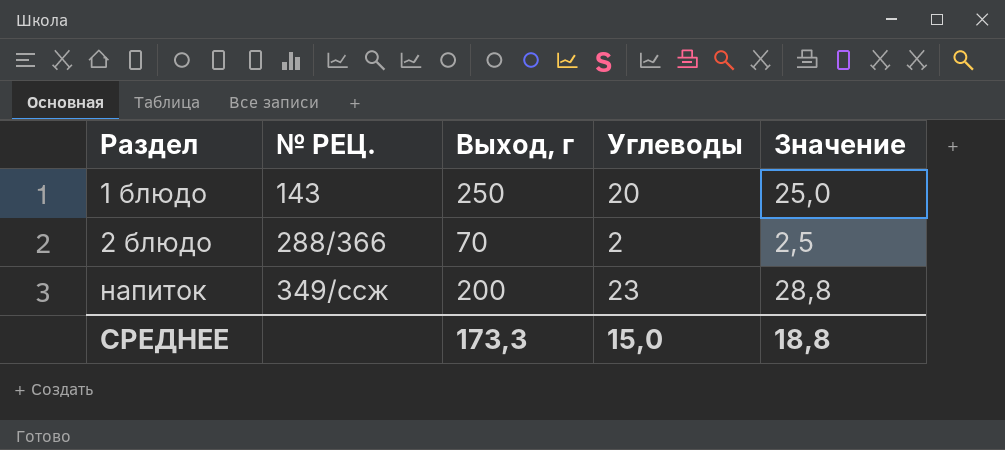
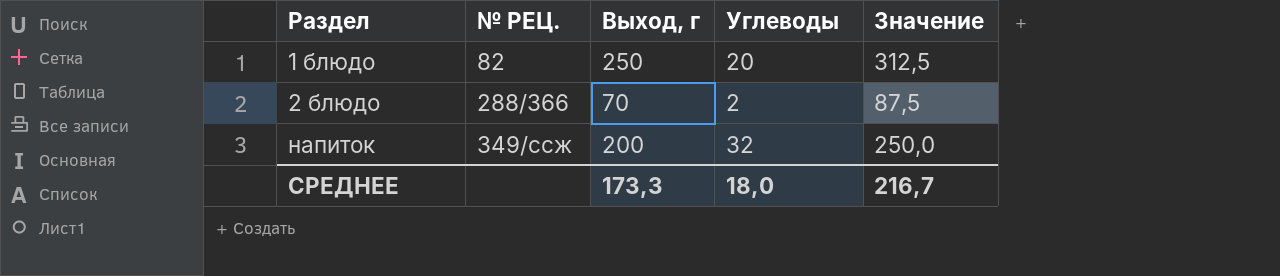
column Значение | formula: [Углеводы] * 1,25 -> [Выход, г] * 1,25
1 блюдо | № РЕЦ.: 143 -> 82
напиток | Углеводы: 23 -> 32
СРЕДНЕЕ | Углеводы: 15,0 -> 18,0
СРЕДНЕЕ | Значение: 18,8 -> 216,7

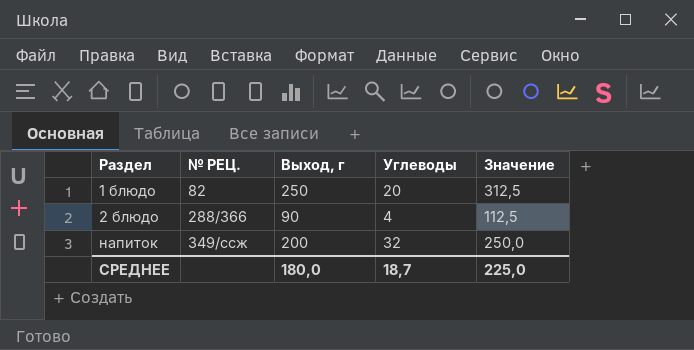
2 блюдо | Выход, г: 70 -> 90
2 блюдо | Углеводы: 2 -> 4
2 блюдо | Значение: 87,5 -> 112,5
СРЕДНЕЕ | Выход, г: 173,3 -> 180,0
СРЕДНЕЕ | Углеводы: 18,0 -> 18,7
СРЕДНЕЕ | Значение: 216,7 -> 225,0

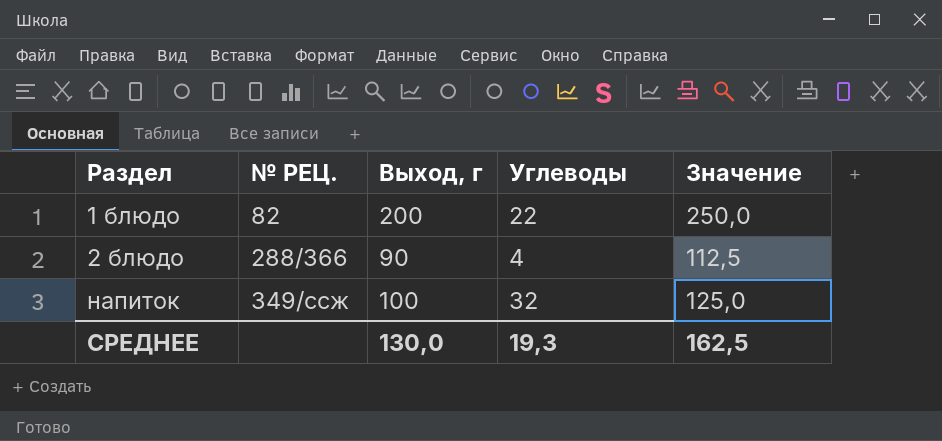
1 блюдо | Выход, г: 250 -> 200
1 блюдо | Углеводы: 20 -> 22
1 блюдо | Значение: 312,5 -> 250,0
напиток | Выход, г: 200 -> 100
напиток | Значение: 250,0 -> 125,0
СРЕДНЕЕ | Выход, г: 180,0 -> 130,0
СРЕДНЕЕ | Углеводы: 18,7 -> 19,3
СРЕДНЕЕ | Значение: 225,0 -> 162,5

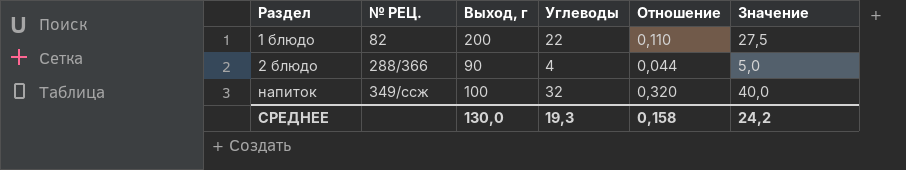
column Отношение | formula: none -> [Углеводы] / [Выход, г]
column Значение | formula: [Выход, г] * 1,25 -> [Углеводы] * 1,25
СРЕДНЕЕ | Значение: 162,5 -> 24,2

